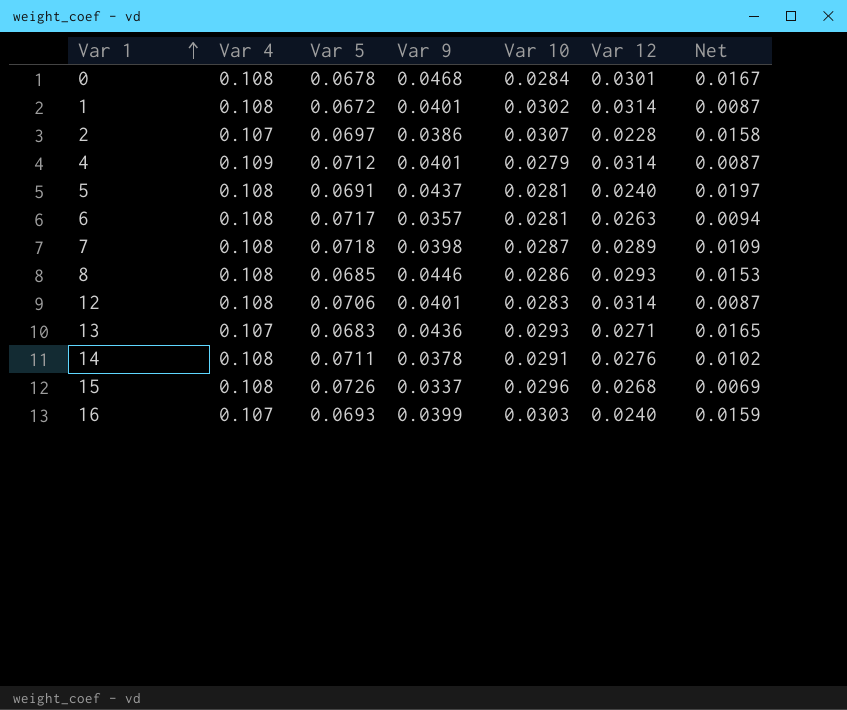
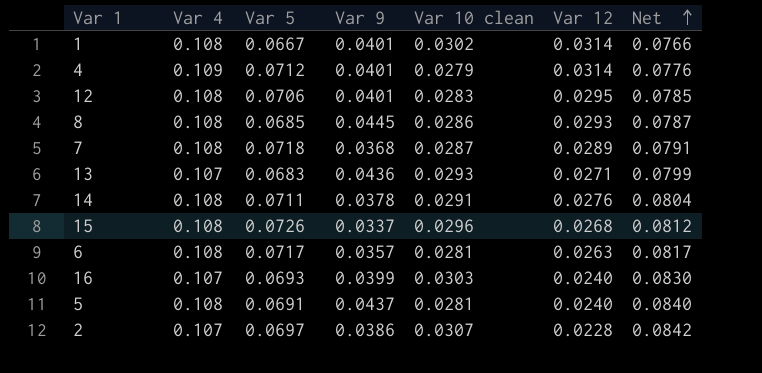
row order: Var 1 ascending -> Net ascending
column name: Var 10 -> Var 10 clean
column Net | formula: [Var 9] - [Var 12] -> [Var 4] - [Var 12]
row 0: 0.108 | 0.0678 | 0.0468 | 0.0284 | 0.0301 | 0.0167 -> none
1 | Var 5: 0.0672 -> 0.0667
12 | Var 12: 0.0314 -> 0.0295
8 | Var 9: 0.0446 -> 0.0445
7 | Var 9: 0.0398 -> 0.0368

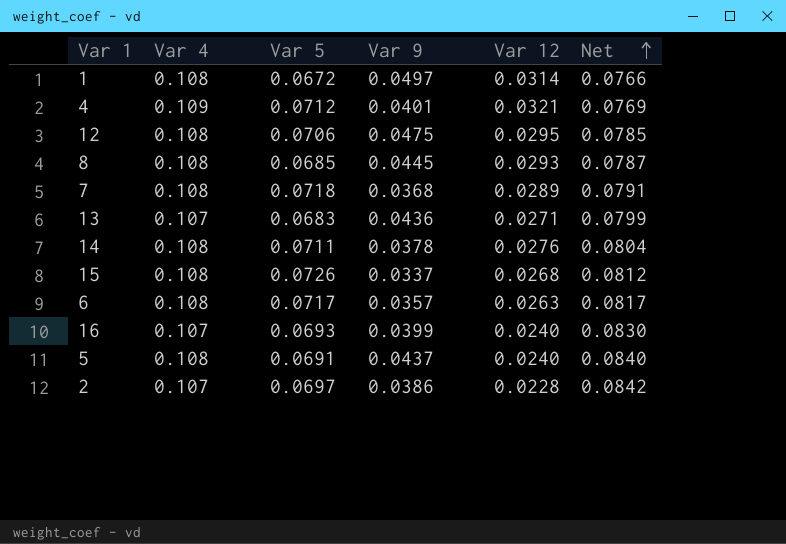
column Var 10 clean | position: 5 -> none
1 | Var 5: 0.0667 -> 0.0672
1 | Var 9: 0.0401 -> 0.0497
4 | Var 12: 0.0314 -> 0.0321
4 | Net: 0.0776 -> 0.0769
12 | Var 9: 0.0401 -> 0.0475

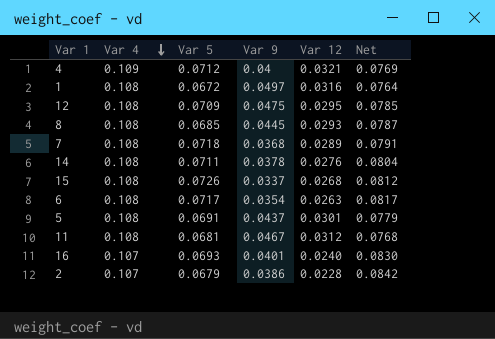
row order: Net ascending -> Var 4 descending
row 13: 0.107 | 0.0683 | 0.0436 | 0.0271 | 0.0799 -> none
4 | Var 9: 0.0401 -> 0.04
1 | Var 12: 0.0314 -> 0.0316
1 | Net: 0.0766 -> 0.0764
12 | Var 5: 0.0706 -> 0.0709
6 | Var 9: 0.0357 -> 0.0354
5 | Var 12: 0.0240 -> 0.0301
5 | Net: 0.0840 -> 0.0779
row 11: none -> 0.108 | 0.0681 | 0.0467 | 0.0312 | 0.0768
16 | Var 9: 0.0399 -> 0.0401
2 | Var 5: 0.0697 -> 0.0679

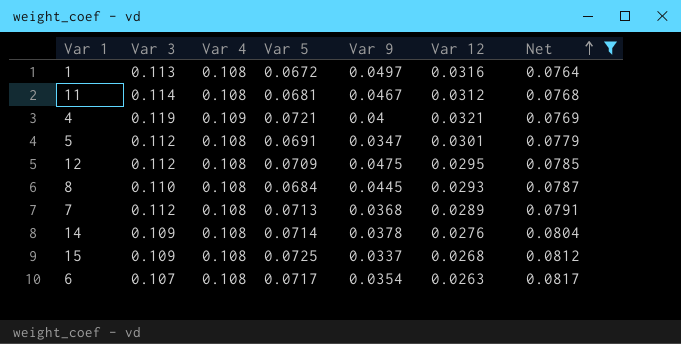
filter: none -> Net <= 0.0817
row order: Var 4 descending -> Net ascending
column Var 3 | position: none -> 2
4 | Var 5: 0.0712 -> 0.0721
5 | Var 9: 0.0437 -> 0.0347
8 | Var 5: 0.0685 -> 0.0684
7 | Var 5: 0.0718 -> 0.0713
14 | Var 5: 0.0711 -> 0.0714
15 | Var 5: 0.0726 -> 0.0725

